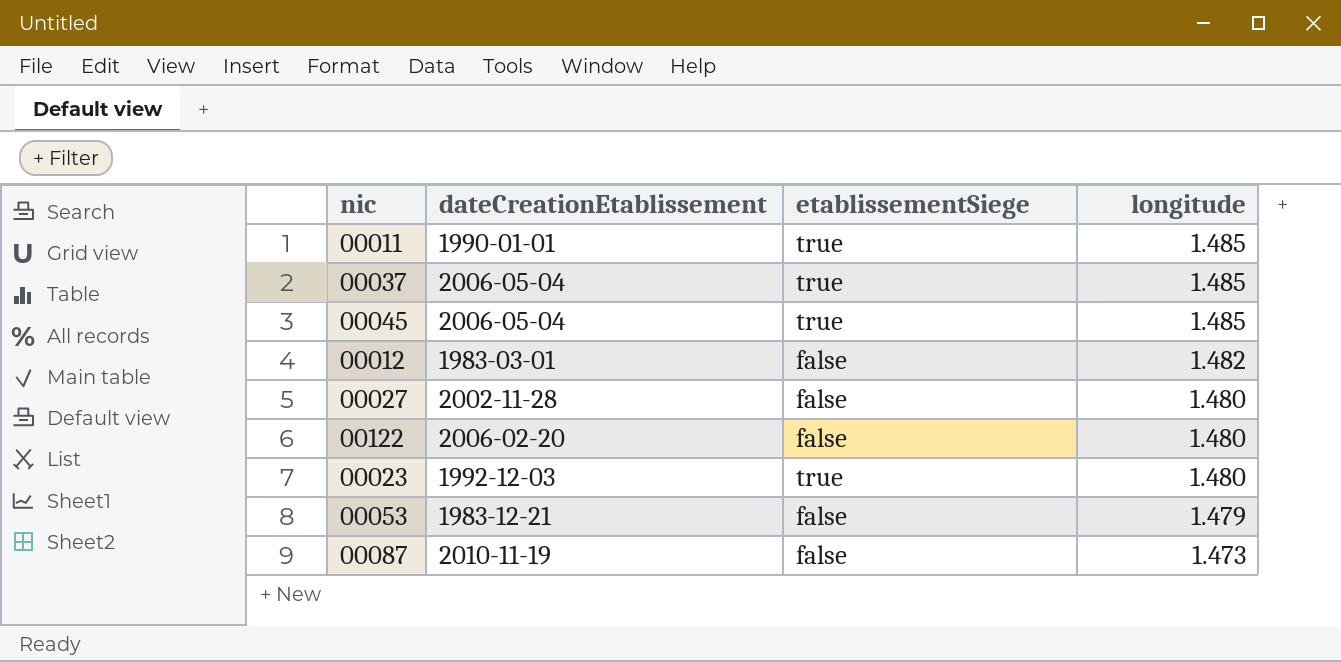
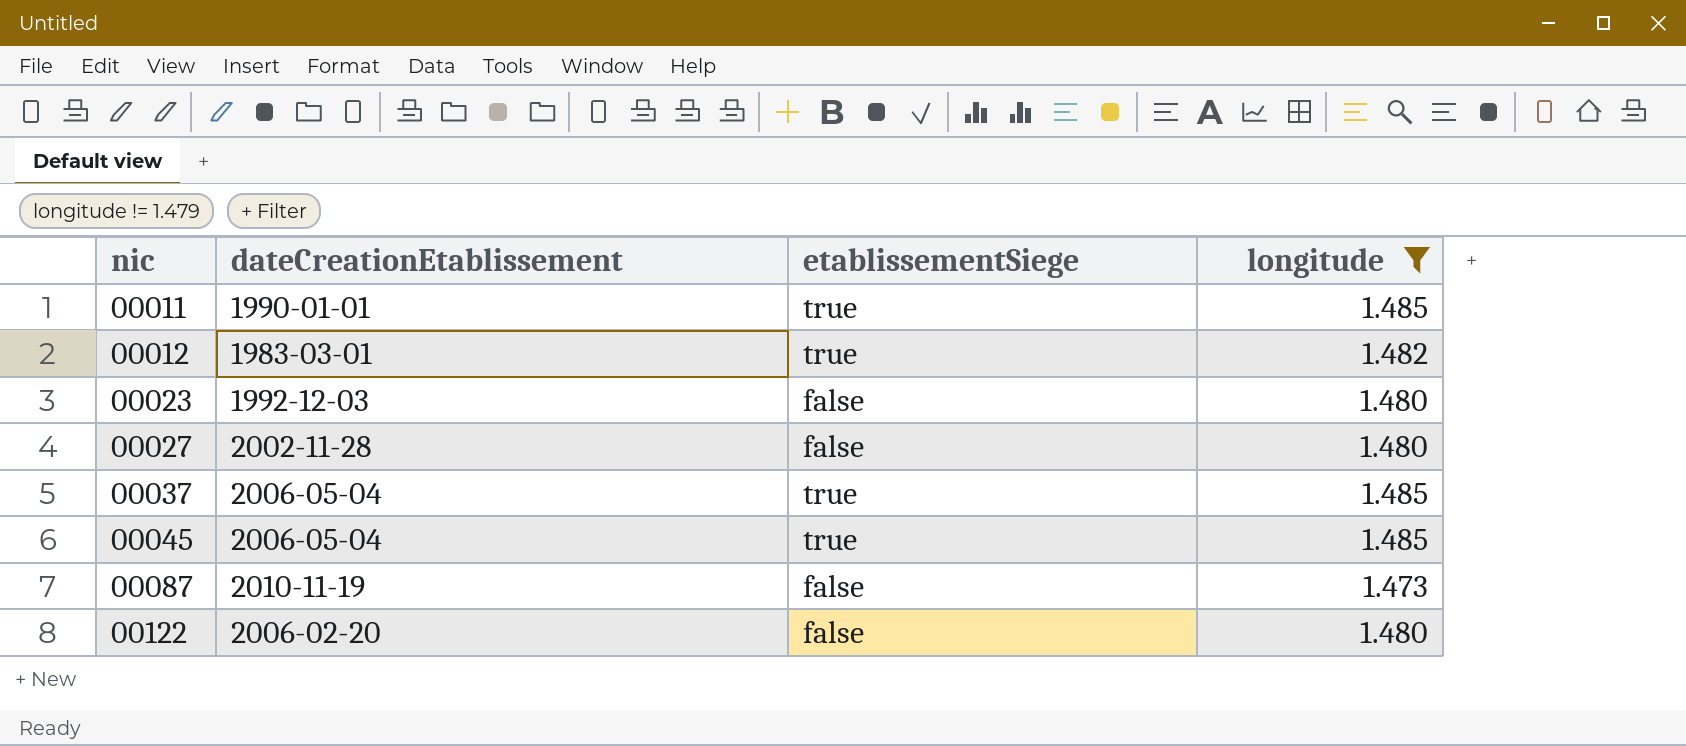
filter: none -> longitude != 1.479
row order: longitude descending -> nic ascending
00012 | etablissementSiege: false -> true
00023 | etablissementSiege: true -> false

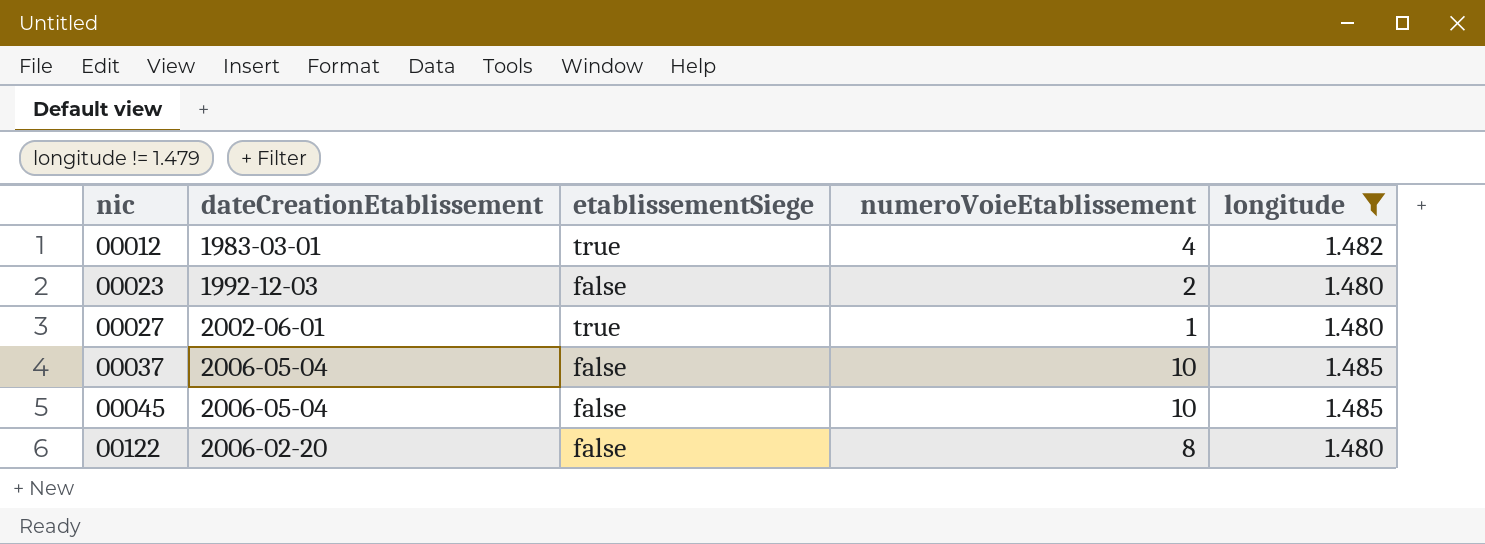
column numeroVoieEtablissement | position: none -> 4
row 00011: 1990-01-01 | true | 1.485 -> none
row 00087: 2010-11-19 | false | 1.473 -> none
00027 | dateCreationEtablissement: 2002-11-28 -> 2002-06-01
00027 | etablissementSiege: false -> true
00037 | etablissementSiege: true -> false
00045 | etablissementSiege: true -> false

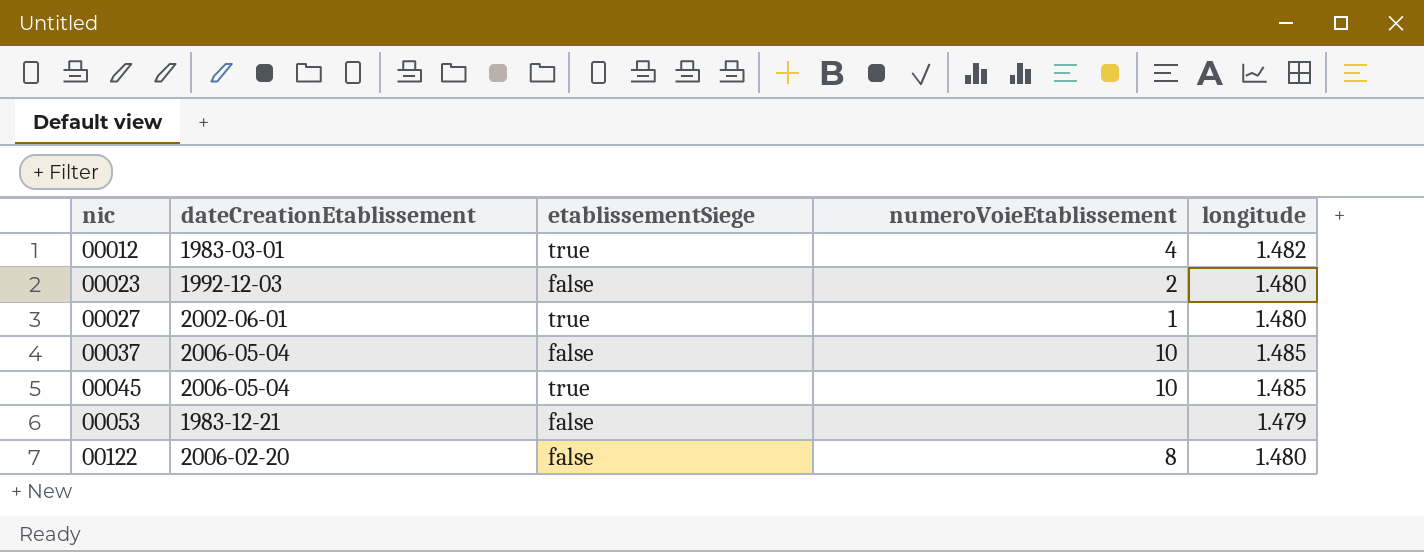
filter: longitude != 1.479 -> none
00045 | etablissementSiege: false -> true

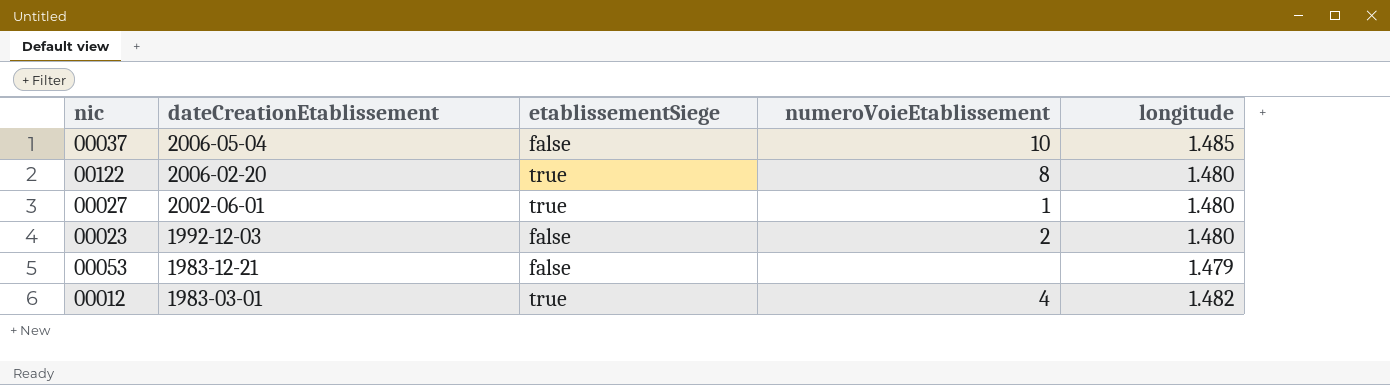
row order: nic ascending -> dateCreationEtablissement descending
row 00045: 2006-05-04 | true | 10 | 1.485 -> none
00122 | etablissementSiege: false -> true

